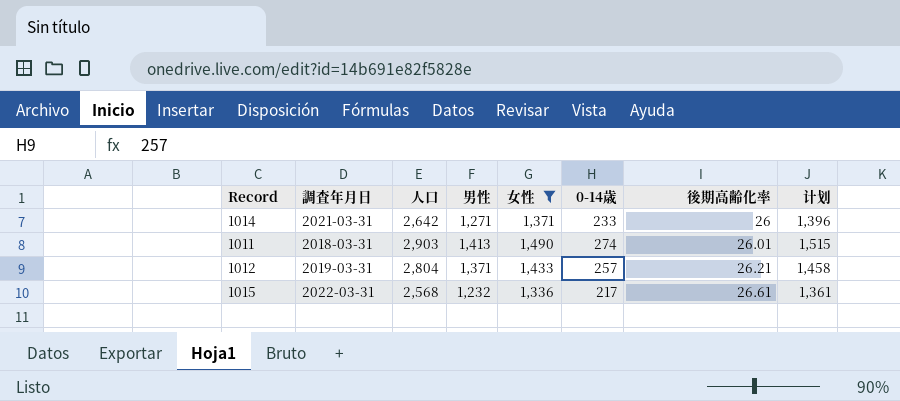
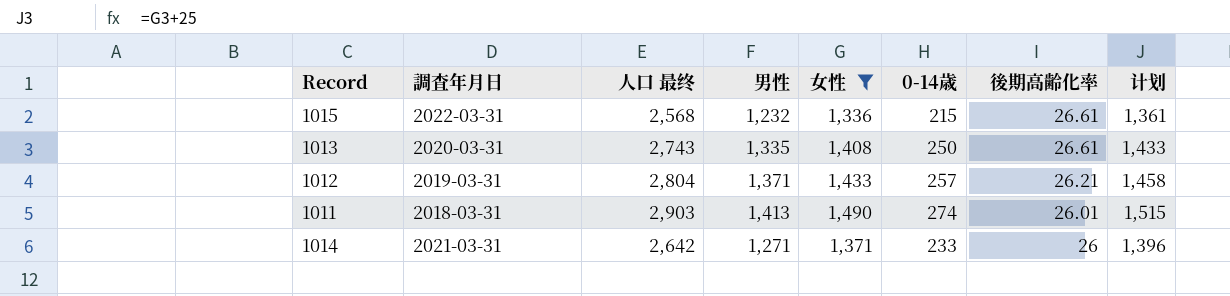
row order: 後期高齢化率 ascending -> 後期高齢化率 descending
column name: 人口 -> 人口 最终
1015 | 0-14歳: 217 -> 215
row 1013: none -> 2020-03-31 | 2,743 | 1,335 | 1,408 | 250 | 26.61 | 1,433

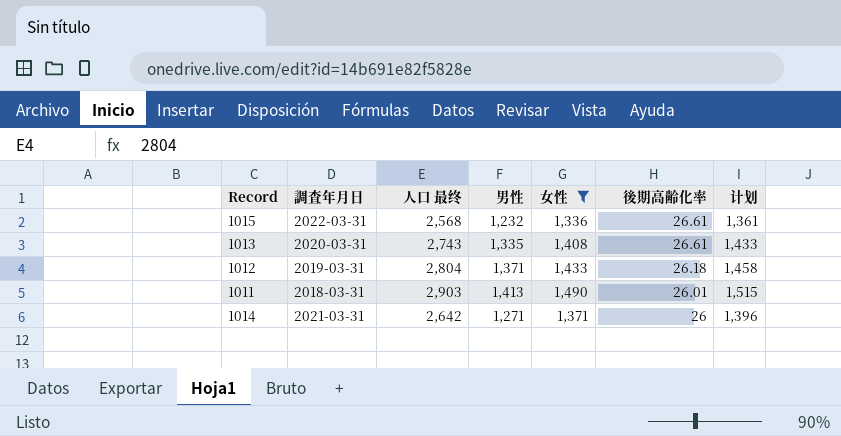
column 0-14歳 | position: 6 -> none
1012 | 後期高齢化率: 26.21 -> 26.18

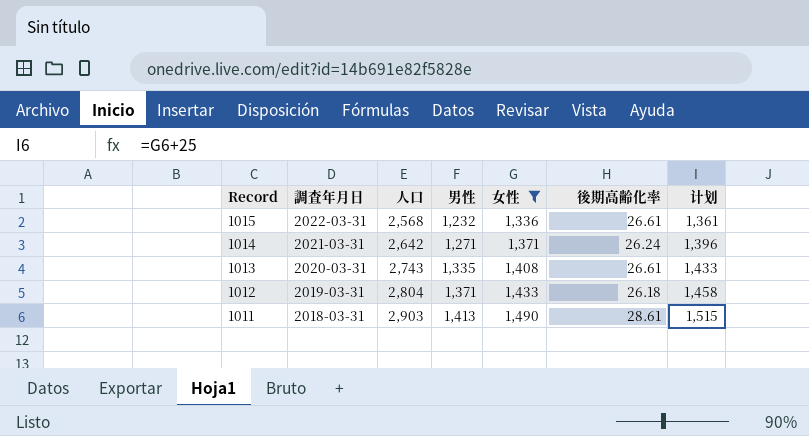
row order: 後期高齢化率 descending -> Record descending
column name: 人口 最终 -> 人口
1014 | 後期高齢化率: 26 -> 26.24
1011 | 後期高齢化率: 26.01 -> 28.61

